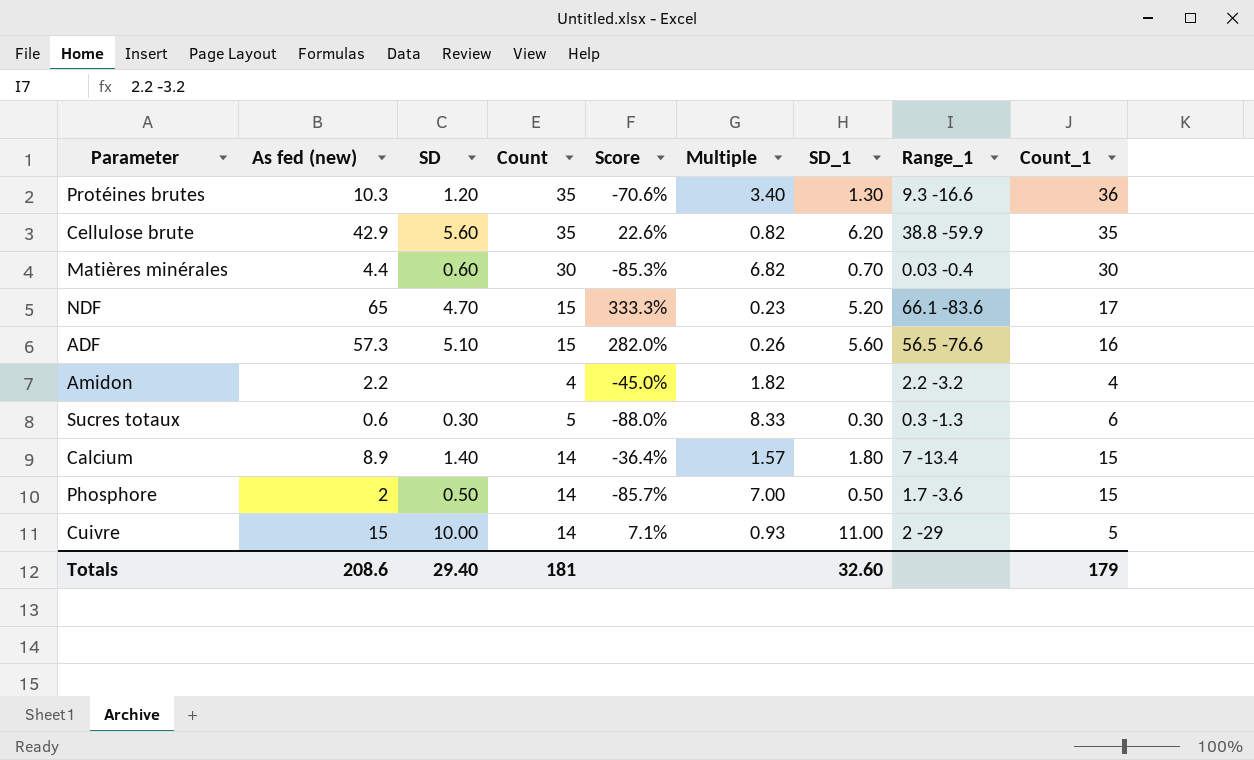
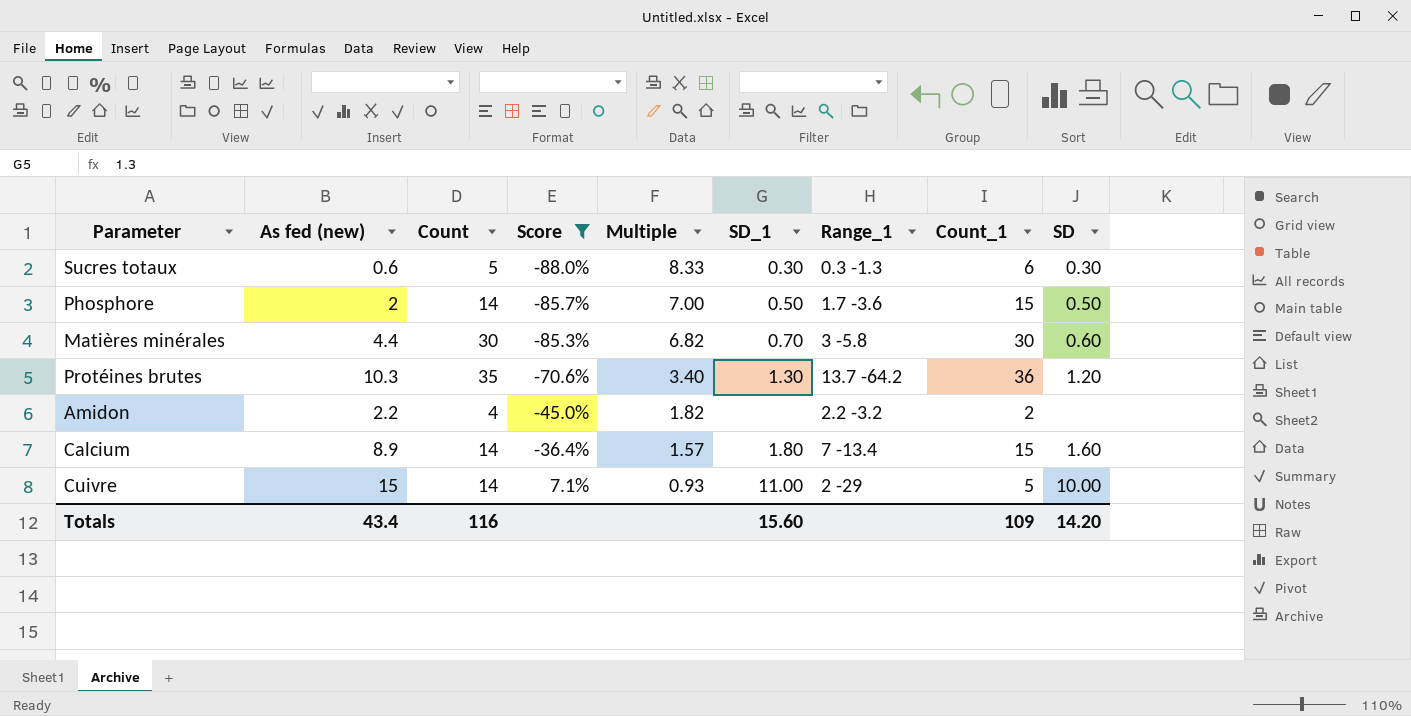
filter: none -> Score <= 7.1%
row order: none -> Score ascending
column SD | position: 3 -> 9
Matières minérales | Range_1: 0.03 -0.4 -> 3 -5.8
Protéines brutes | Range_1: 9.3 -16.6 -> 13.7 -64.2
Amidon | Count_1: 4 -> 2
Calcium | SD: 1.40 -> 1.60
Totals | As fed (new): 208.6 -> 43.4
Totals | Count: 181 -> 116
Totals | SD_1: 32.60 -> 15.60
Totals | Count_1: 179 -> 109
Totals | SD: 29.40 -> 14.20

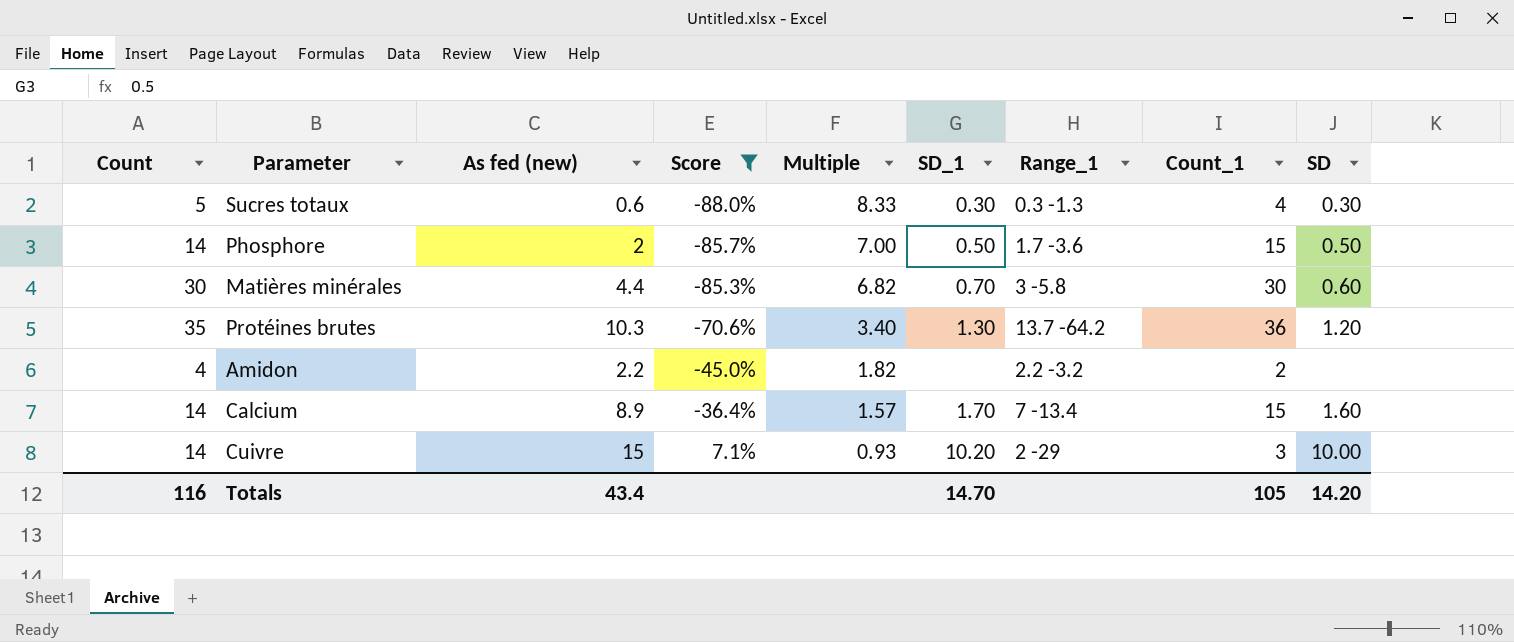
column Count | position: 3 -> 1
Sucres totaux | Count_1: 6 -> 4
Calcium | SD_1: 1.80 -> 1.70
Cuivre | SD_1: 11.00 -> 10.20
Cuivre | Count_1: 5 -> 3
Totals | SD_1: 15.60 -> 14.70
Totals | Count_1: 109 -> 105

